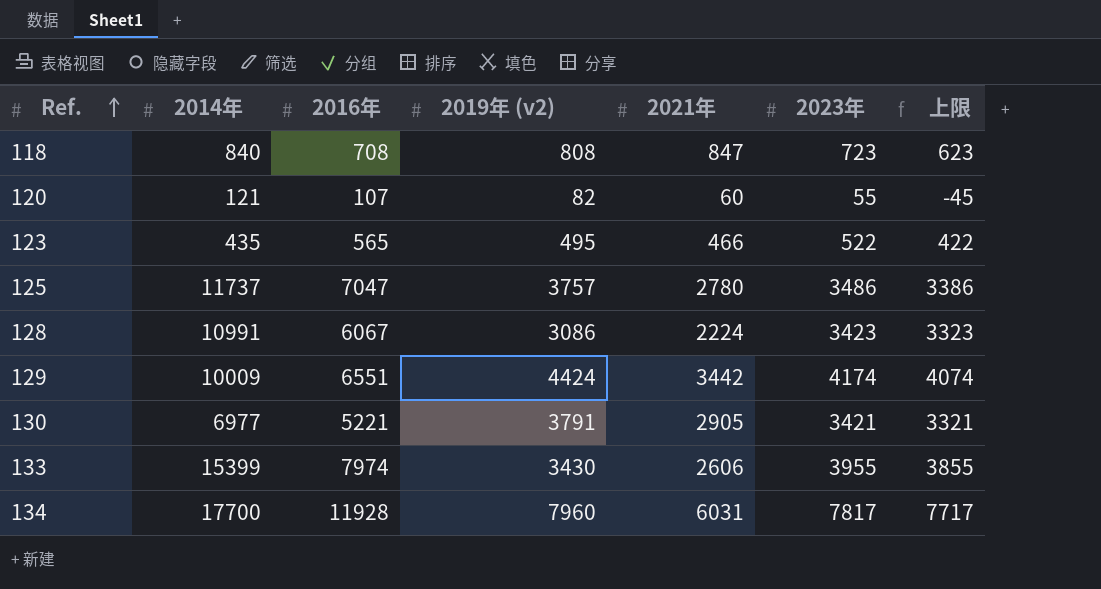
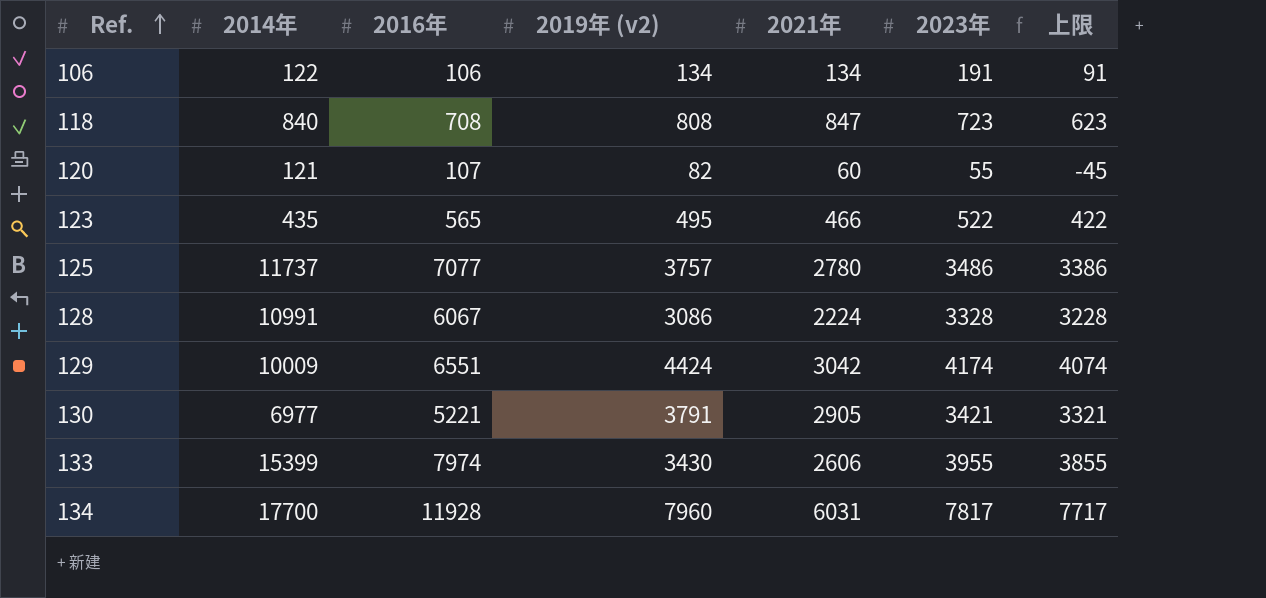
row 106: none -> 122 | 106 | 134 | 134 | 191 | 91
125 | 2016年: 7047 -> 7077
128 | 2023年: 3423 -> 3328
128 | 上限: 3323 -> 3228
129 | 2021年: 3442 -> 3042

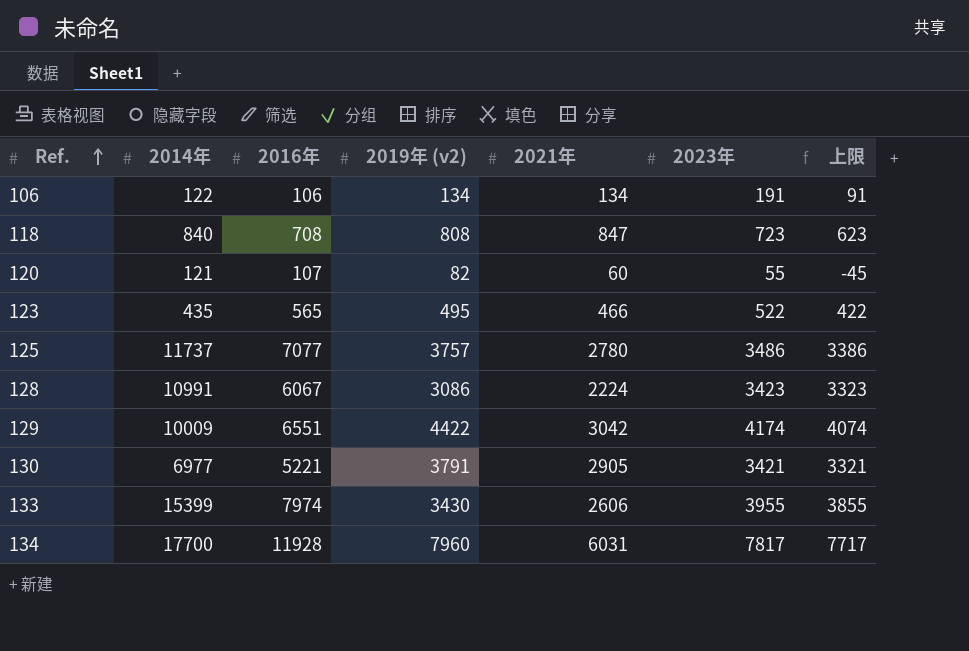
128 | 2023年: 3328 -> 3423
128 | 上限: 3228 -> 3323
129 | 2019年 (v2): 4424 -> 4422

